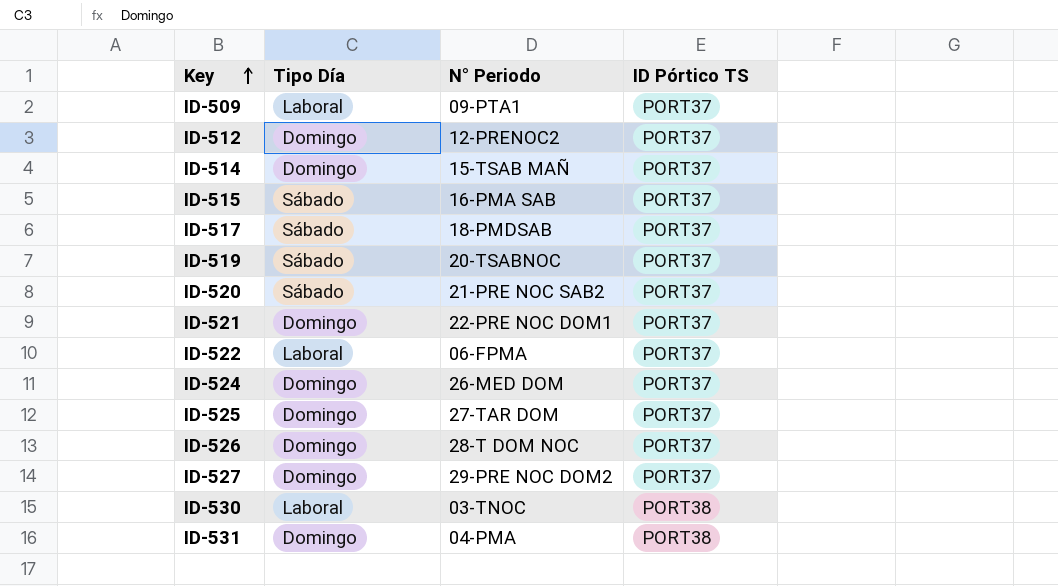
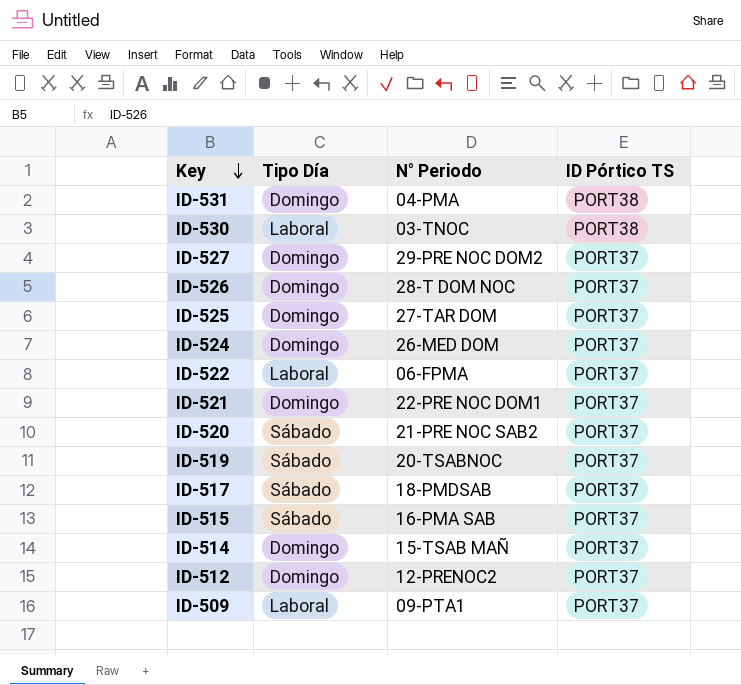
row order: Key ascending -> Key descending

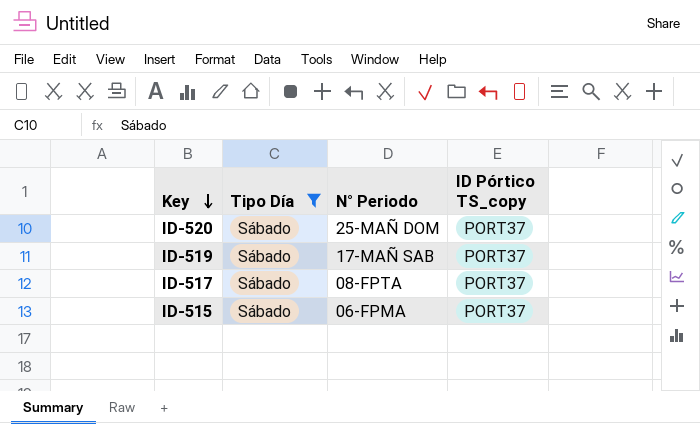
filter: none -> Tipo Día = Sábado
column name: ID Pórtico TS -> ID Pórtico TS_copy
ID-520 | N° Periodo: 21-PRE NOC SAB2 -> 25-MAÑ DOM
ID-519 | N° Periodo: 20-TSABNOC -> 17-MAÑ SAB
ID-517 | N° Periodo: 18-PMDSAB -> 08-FPTA
ID-515 | N° Periodo: 16-PMA SAB -> 06-FPMA

